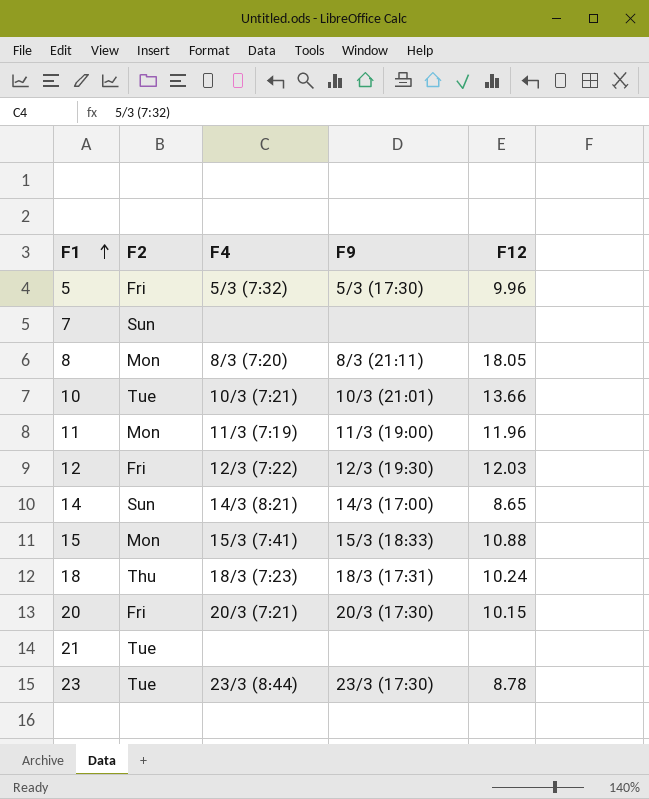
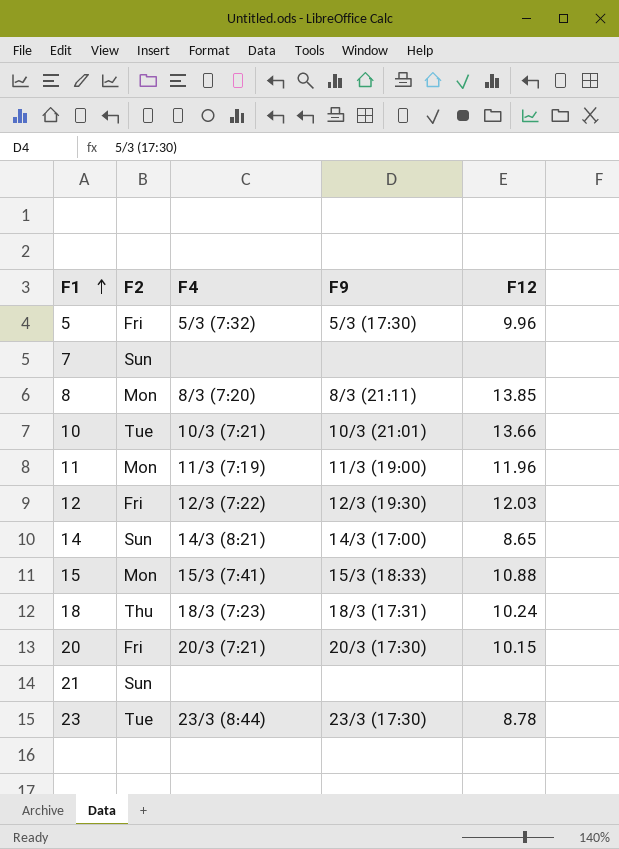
8 | F12: 18.05 -> 13.85
21 | F2: Tue -> Sun

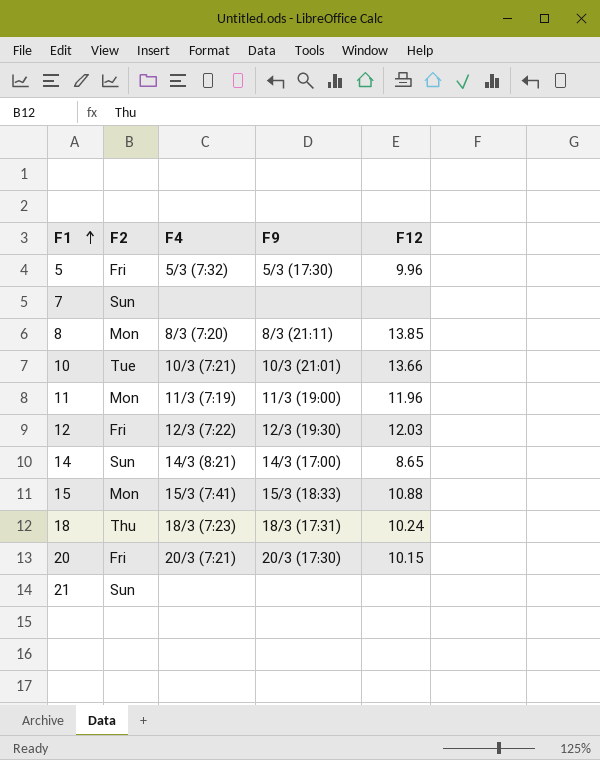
row 23: Tue | 23/3 (8:44) | 23/3 (17:30) | 8.78 -> none

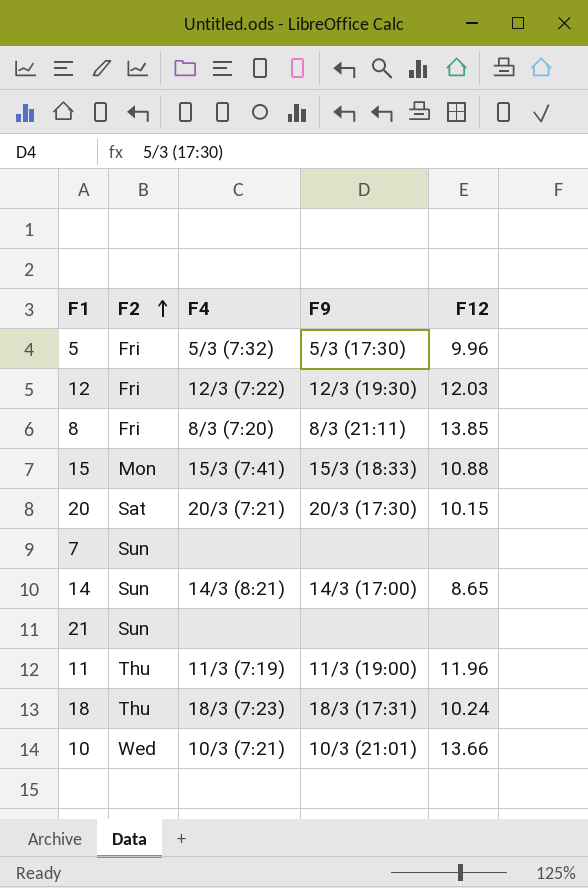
row order: F1 ascending -> F2 ascending
8 | F2: Mon -> Fri
20 | F2: Fri -> Sat
11 | F2: Mon -> Thu
10 | F2: Tue -> Wed

